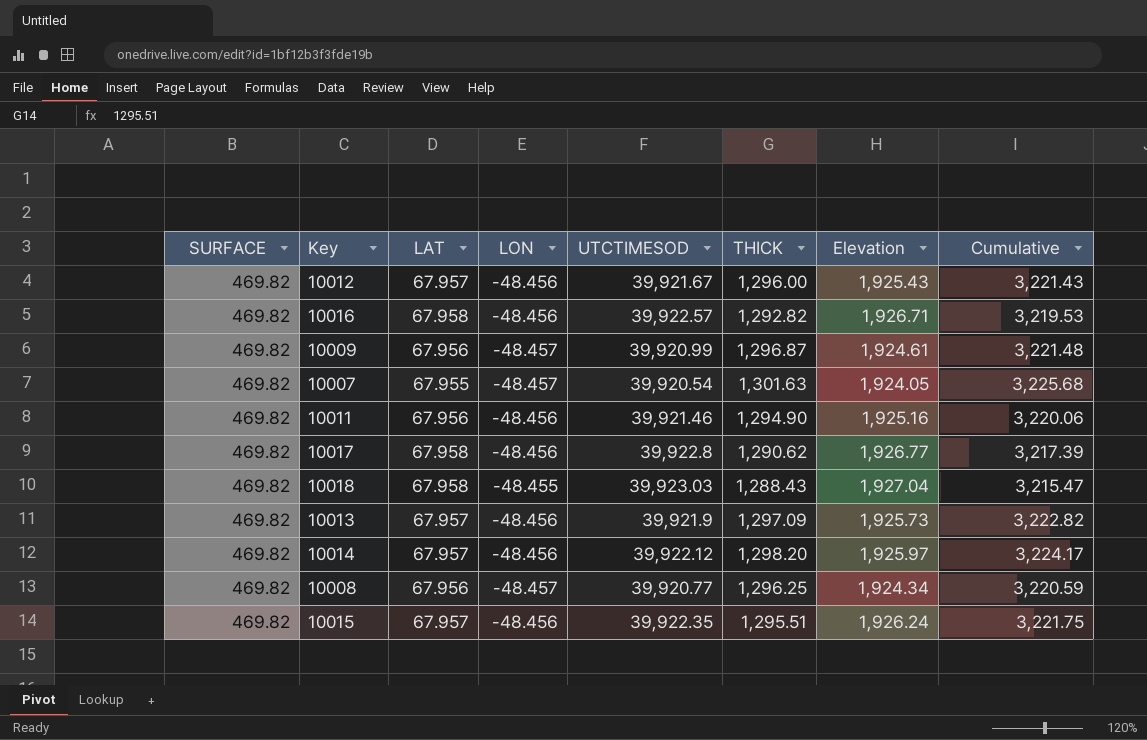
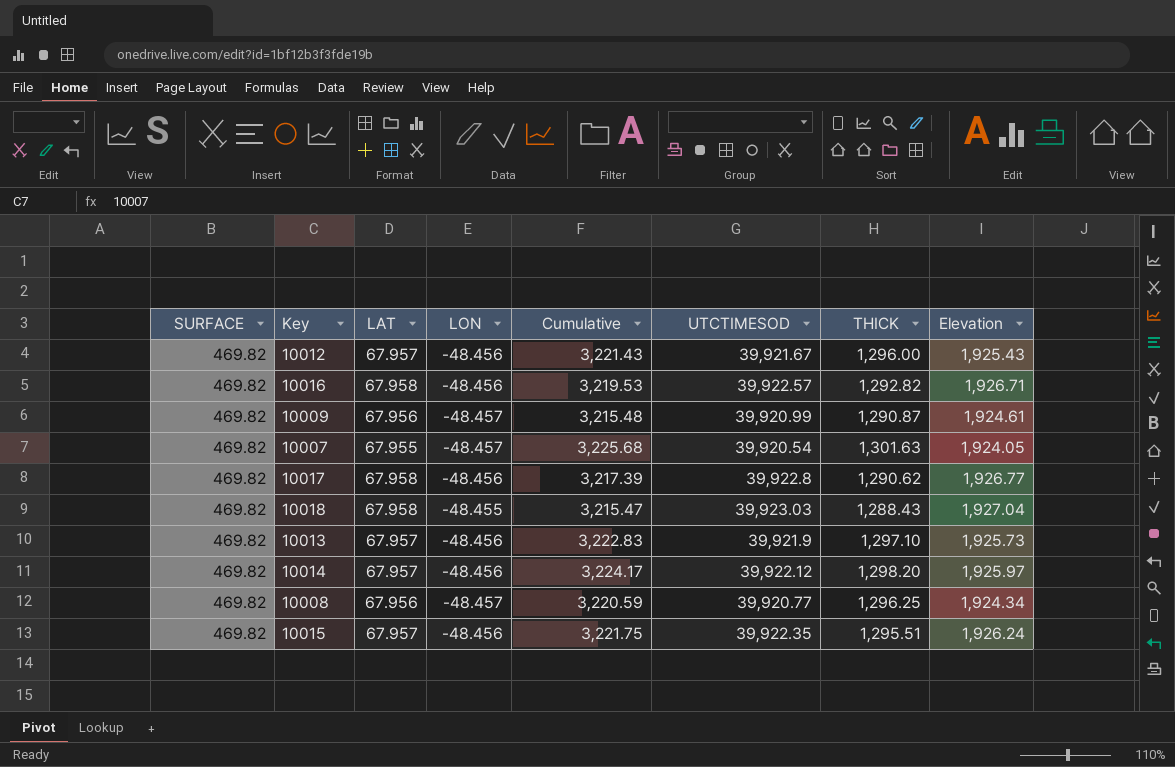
column Cumulative | position: 8 -> 5
row 10011: 469.82 | 67.956 | -48.456 | 39,921.46 | 1,294.90 | 1,925.16 | 3,220.06 -> none
10009 | Cumulative: 3,221.48 -> 3,215.48
10009 | THICK: 1,296.87 -> 1,290.87
10013 | Cumulative: 3,222.82 -> 3,222.83
10013 | THICK: 1,297.09 -> 1,297.10

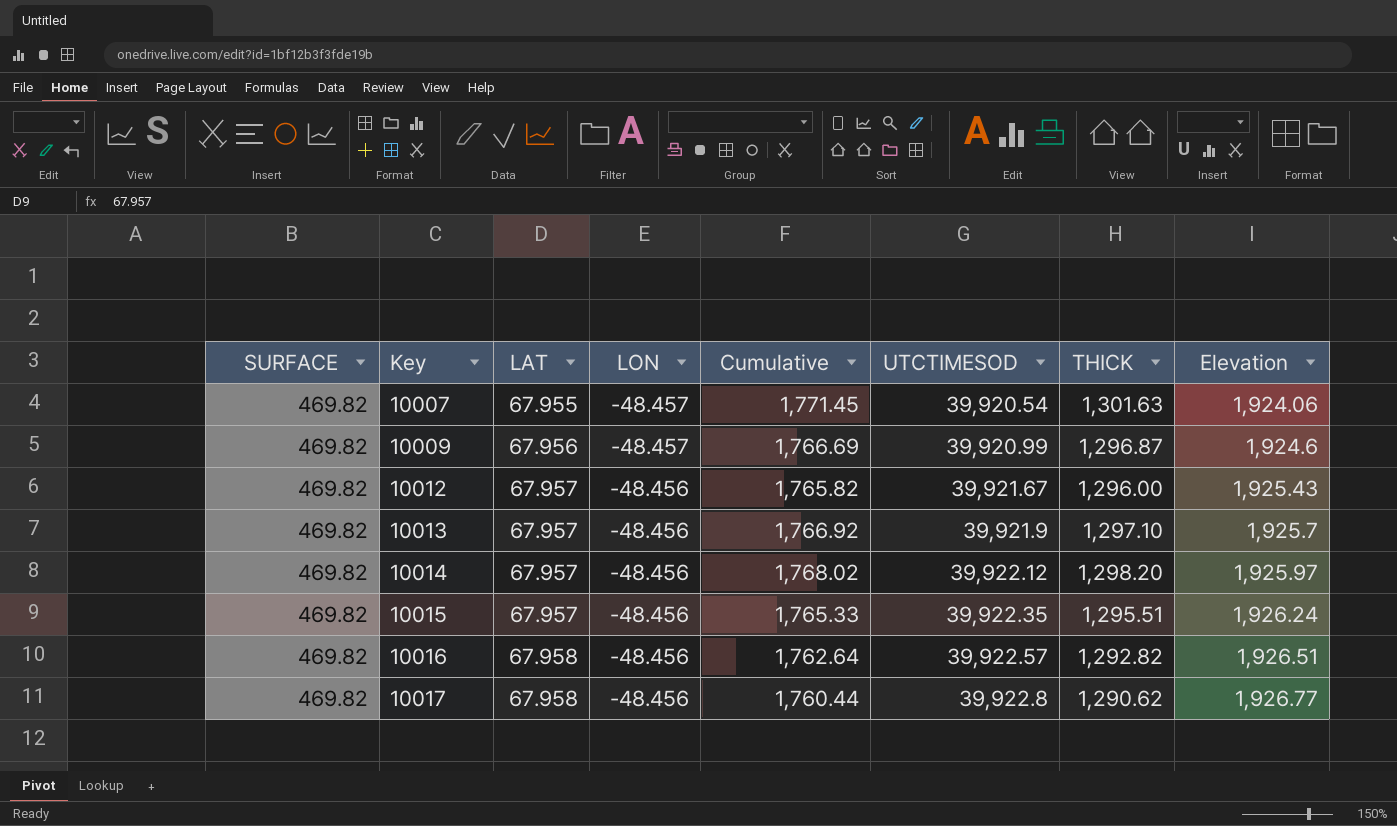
row order: none -> Key ascending
column Cumulative | formula: [THICK] + [Elevation] -> [SURFACE] + [THICK]
row 10018: 469.82 | 67.958 | -48.455 | 3,215.47 | 39,923.03 | 1,288.43 | 1,927.04 -> none
row 10008: 469.82 | 67.956 | -48.457 | 3,220.59 | 39,920.77 | 1,296.25 | 1,924.34 -> none
10007 | Elevation: 1,924.05 -> 1,924.06
10009 | THICK: 1,290.87 -> 1,296.87
10009 | Elevation: 1,924.61 -> 1,924.6
10013 | Elevation: 1,925.73 -> 1,925.7
10016 | Elevation: 1,926.71 -> 1,926.51

